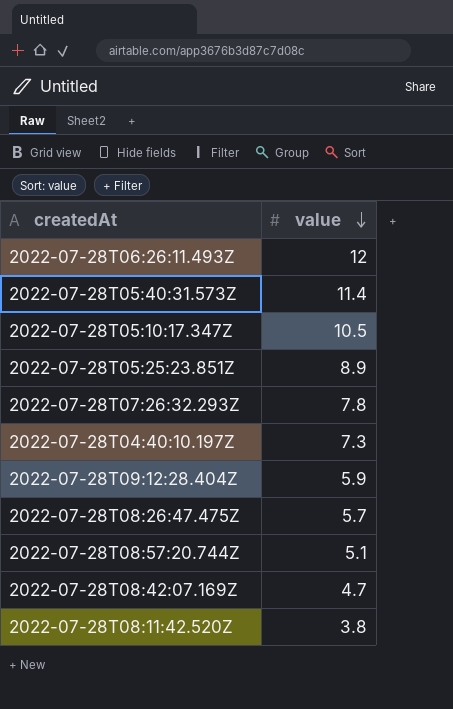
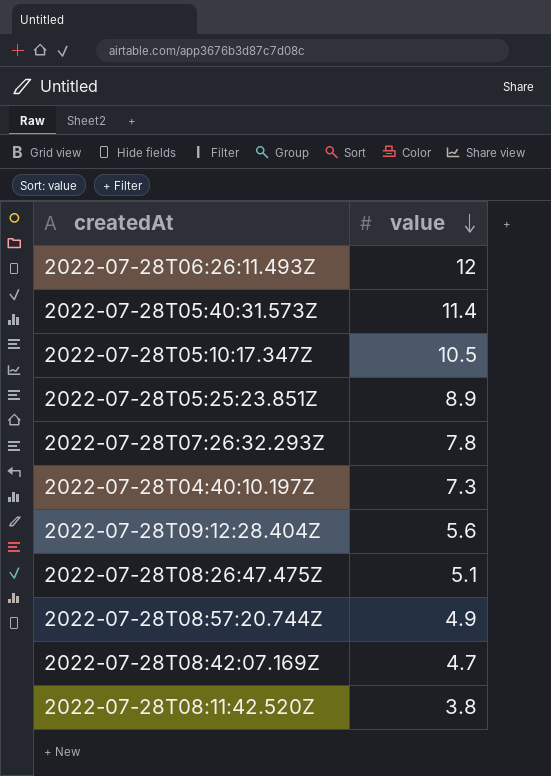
2022-07-28T09:12:28.404Z | value: 5.9 -> 5.6
2022-07-28T08:26:47.475Z | value: 5.7 -> 5.1
2022-07-28T08:57:20.744Z | value: 5.1 -> 4.9

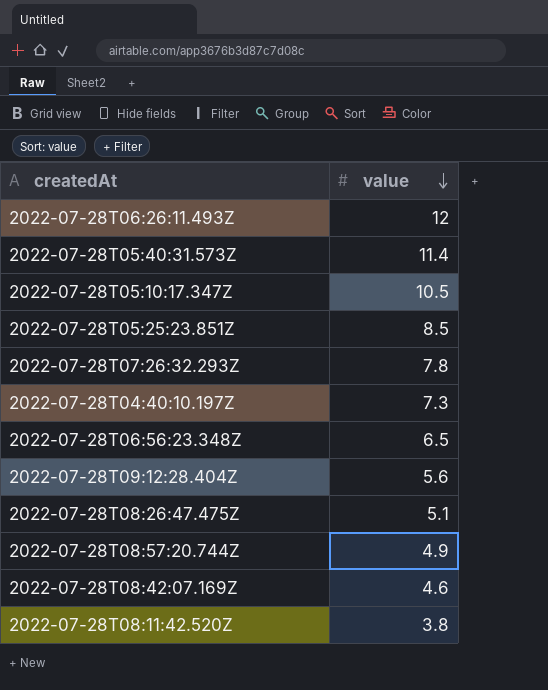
2022-07-28T05:25:23.851Z | value: 8.9 -> 8.5
row 2022-07-28T06:56:23.348Z: none -> 6.5
2022-07-28T08:42:07.169Z | value: 4.7 -> 4.6

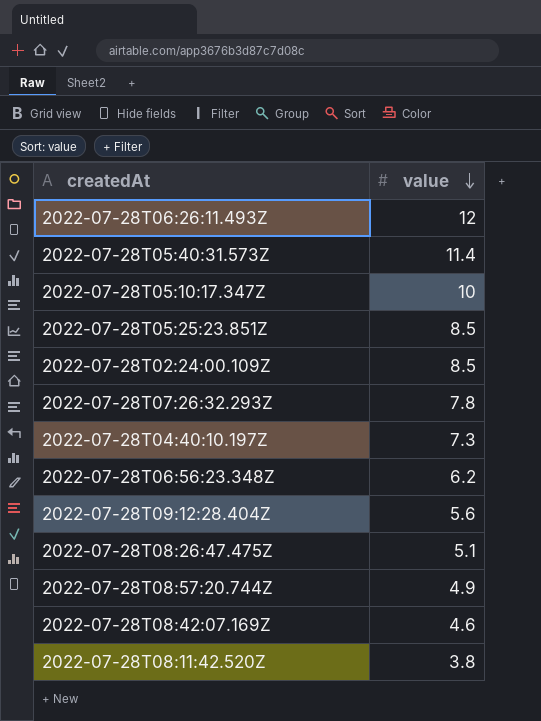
2022-07-28T05:10:17.347Z | value: 10.5 -> 10
row 2022-07-28T02:24:00.109Z: none -> 8.5
2022-07-28T06:56:23.348Z | value: 6.5 -> 6.2

